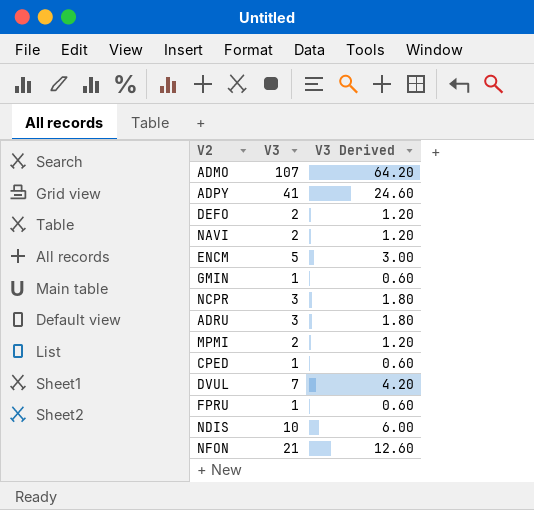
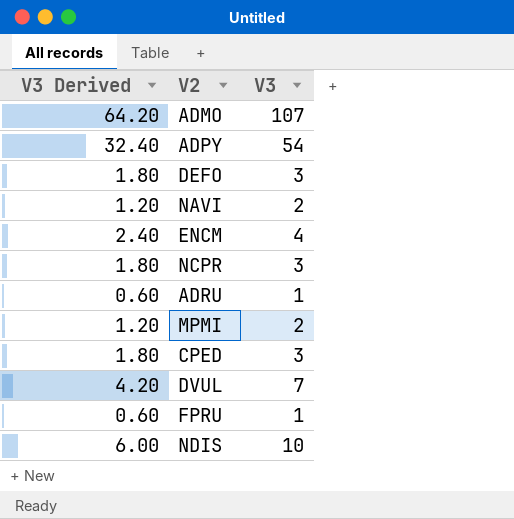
column V3 Derived | position: 3 -> 1
row GMIN: 1 | 0.60 -> none
row NFON: 21 | 12.60 -> none
ADPY | V3 Derived: 24.60 -> 32.40
ADPY | V3: 41 -> 54
DEFO | V3 Derived: 1.20 -> 1.80
DEFO | V3: 2 -> 3
ENCM | V3 Derived: 3.00 -> 2.40
ENCM | V3: 5 -> 4
ADRU | V3 Derived: 1.80 -> 0.60
ADRU | V3: 3 -> 1
CPED | V3 Derived: 0.60 -> 1.80
CPED | V3: 1 -> 3

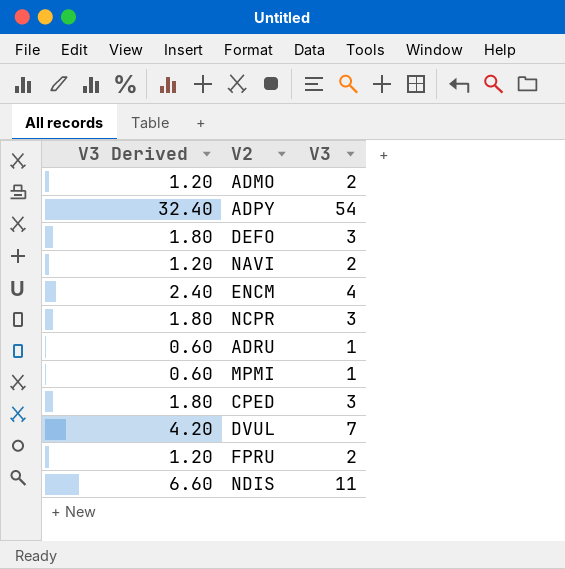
ADMO | V3 Derived: 64.20 -> 1.20
ADMO | V3: 107 -> 2
MPMI | V3 Derived: 1.20 -> 0.60
MPMI | V3: 2 -> 1
FPRU | V3 Derived: 0.60 -> 1.20
FPRU | V3: 1 -> 2
NDIS | V3 Derived: 6.00 -> 6.60
NDIS | V3: 10 -> 11

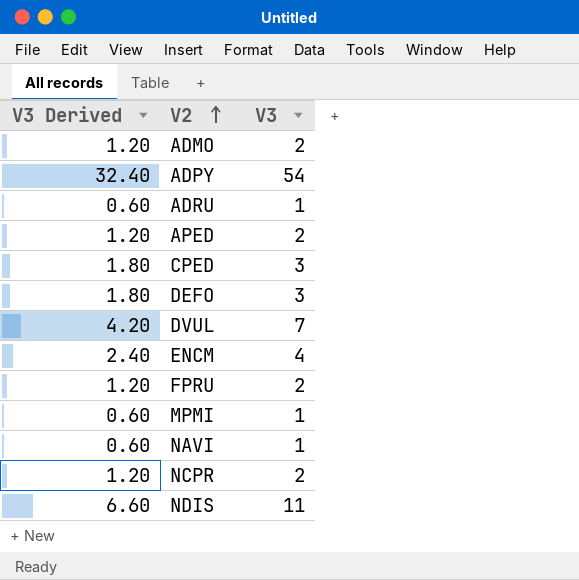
row order: none -> V2 ascending
row APED: none -> 1.20 | 2
NAVI | V3 Derived: 1.20 -> 0.60
NAVI | V3: 2 -> 1
NCPR | V3 Derived: 1.80 -> 1.20
NCPR | V3: 3 -> 2

